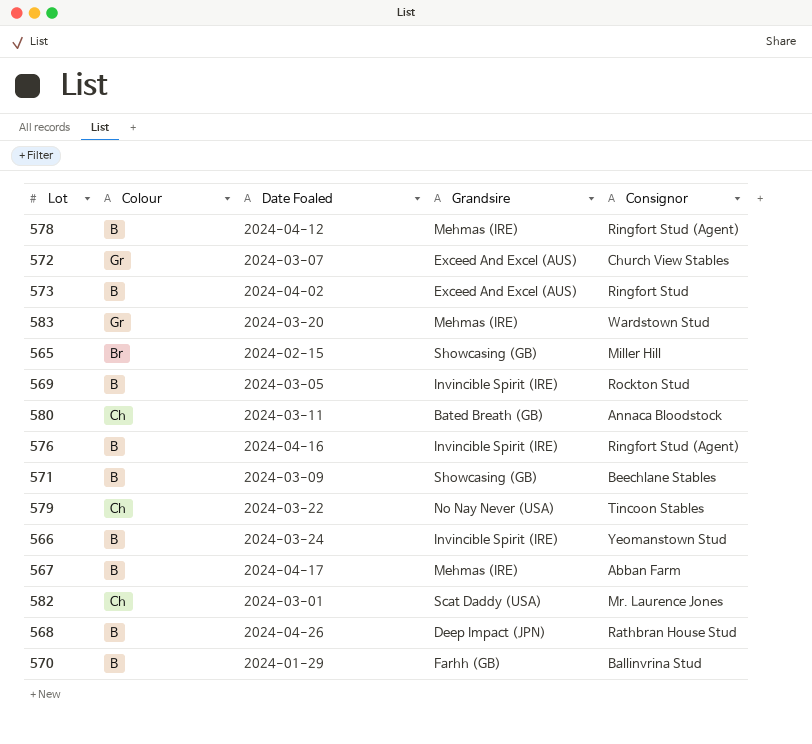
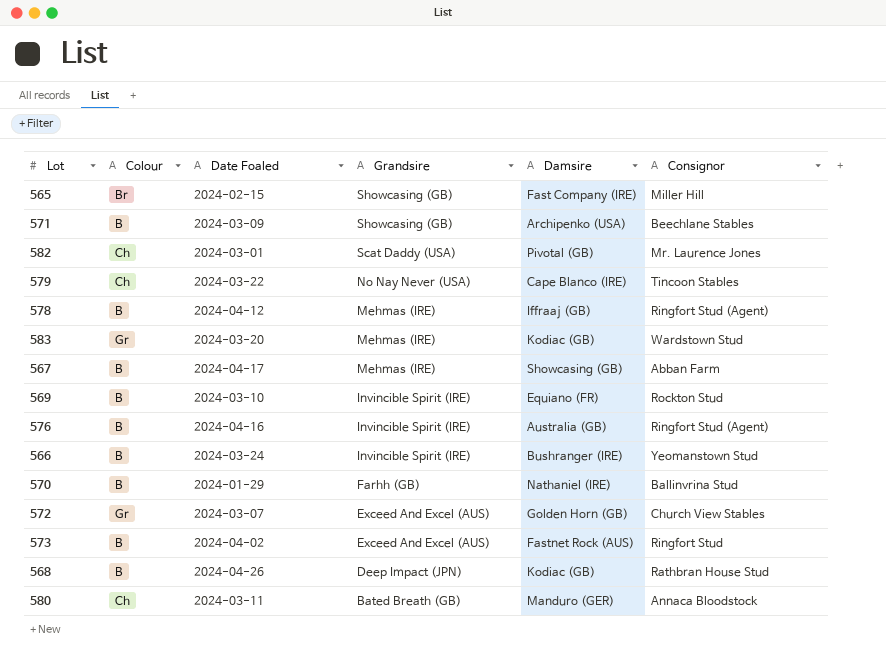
row order: none -> Grandsire descending
column Damsire | position: none -> 5
569 | Date Foaled: 2024-03-05 -> 2024-03-10

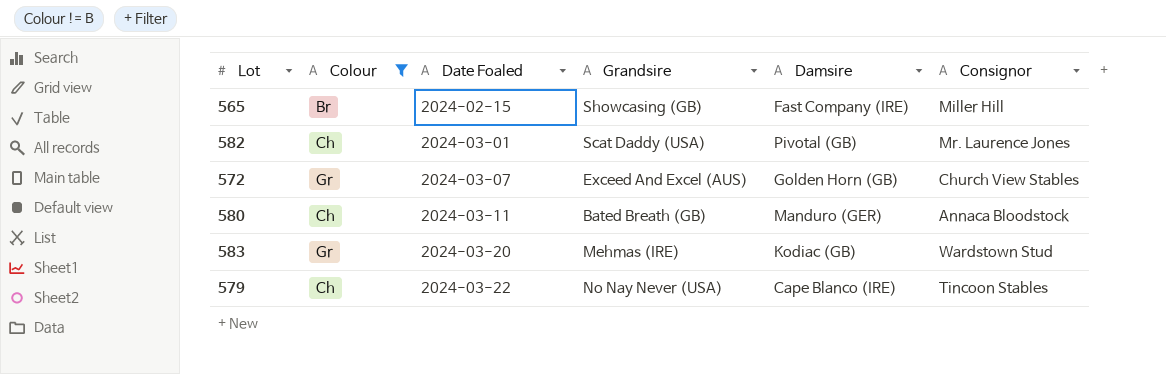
filter: none -> Colour != B
row order: Grandsire descending -> Date Foaled ascending

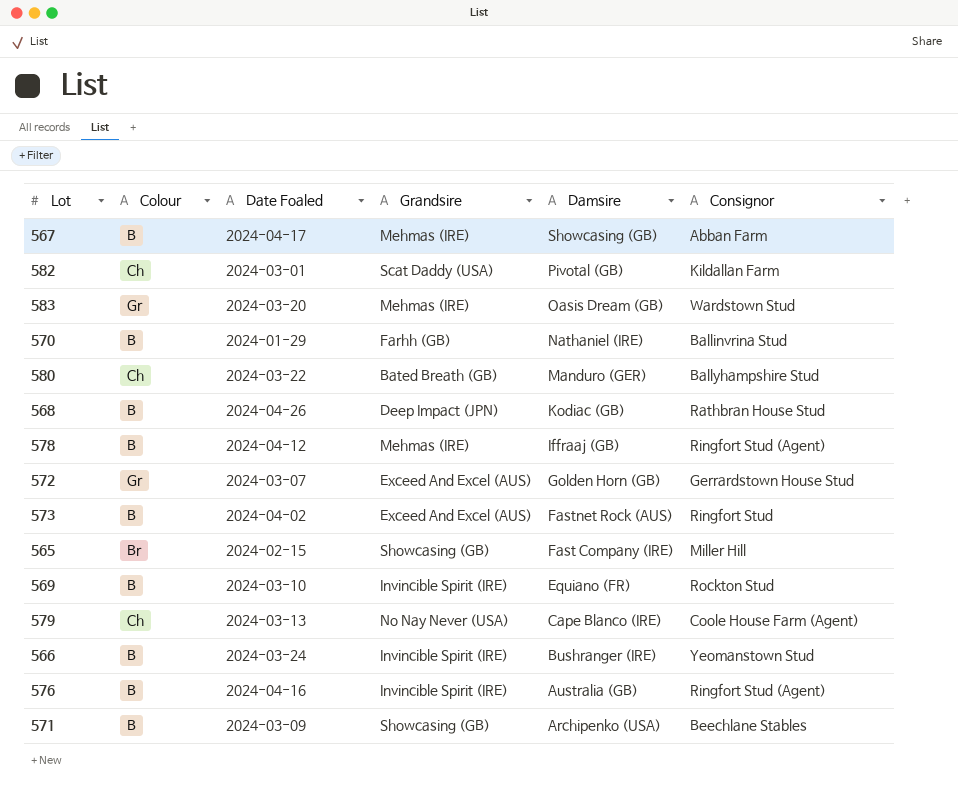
filter: Colour != B -> none
row order: Date Foaled ascending -> Damsire descending
582 | Consignor: Mr. Laurence Jones -> Kildallan Farm
583 | Damsire: Kodiac (GB) -> Oasis Dream (GB)
580 | Date Foaled: 2024-03-11 -> 2024-03-22
580 | Consignor: Annaca Bloodstock -> Ballyhampshire Stud
572 | Consignor: Church View Stables -> Gerrardstown House Stud
579 | Date Foaled: 2024-03-22 -> 2024-03-13
579 | Consignor: Tincoon Stables -> Coole House Farm (Agent)

